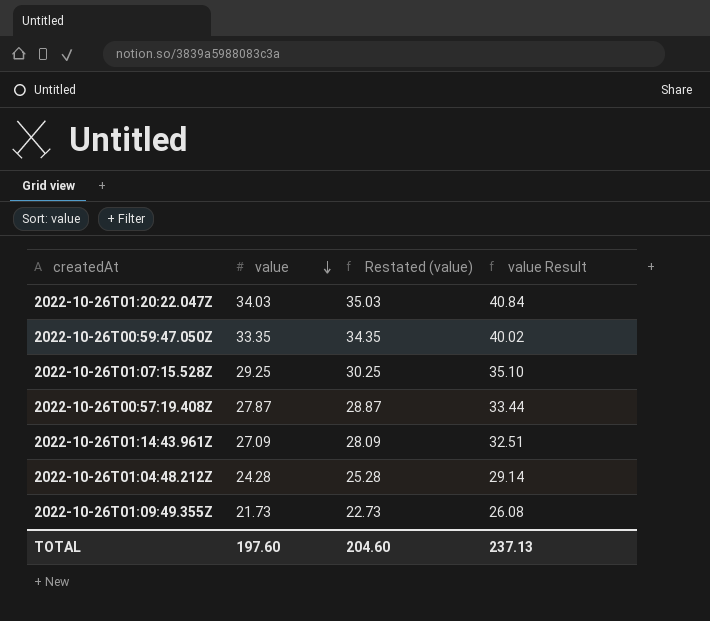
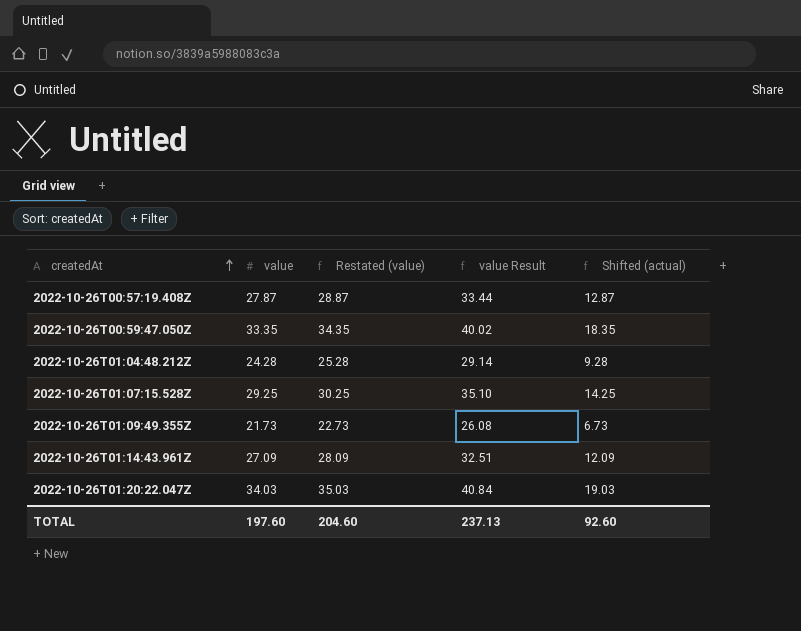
row order: value descending -> createdAt ascending
column Shifted (actual) | formula: none -> [value] - 15

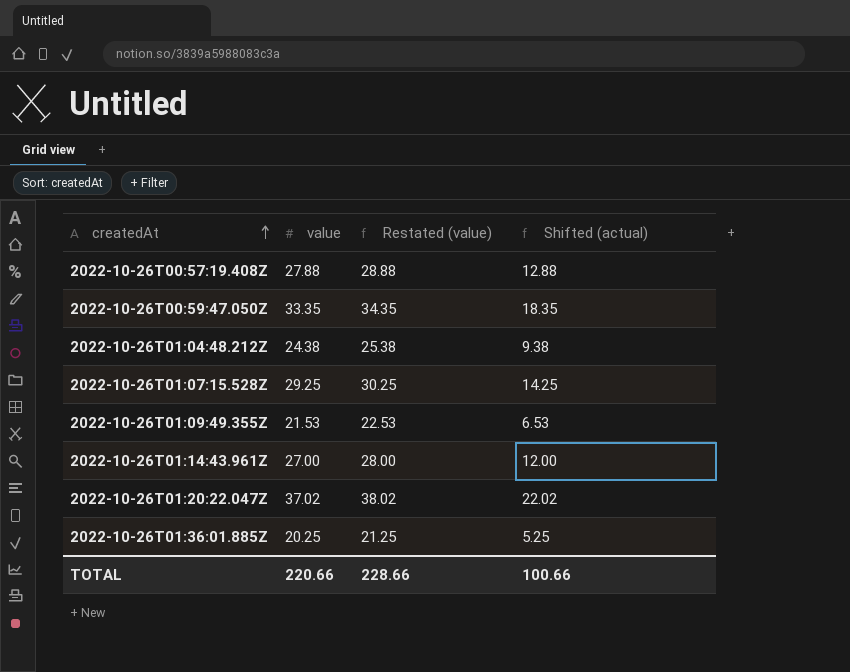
column value Result | formula: [value] * 1.2 -> none
2022-10-26T00:57:19.408Z | value: 27.87 -> 27.88
2022-10-26T00:57:19.408Z | Restated (value): 28.87 -> 28.88
2022-10-26T00:57:19.408Z | Shifted (actual): 12.87 -> 12.88
2022-10-26T01:04:48.212Z | value: 24.28 -> 24.38
2022-10-26T01:04:48.212Z | Restated (value): 25.28 -> 25.38
2022-10-26T01:04:48.212Z | Shifted (actual): 9.28 -> 9.38
2022-10-26T01:09:49.355Z | value: 21.73 -> 21.53
2022-10-26T01:09:49.355Z | Restated (value): 22.73 -> 22.53
2022-10-26T01:09:49.355Z | Shifted (actual): 6.73 -> 6.53
2022-10-26T01:14:43.961Z | value: 27.09 -> 27.00
2022-10-26T01:14:43.961Z | Restated (value): 28.09 -> 28.00
2022-10-26T01:14:43.961Z | Shifted (actual): 12.09 -> 12.00
2022-10-26T01:20:22.047Z | value: 34.03 -> 37.02
2022-10-26T01:20:22.047Z | Restated (value): 35.03 -> 38.02
2022-10-26T01:20:22.047Z | Shifted (actual): 19.03 -> 22.02
row 2022-10-26T01:36:01.885Z: none -> 20.25 | 21.25 | 5.25
TOTAL | value: 197.60 -> 220.66
TOTAL | Restated (value): 204.60 -> 228.66
TOTAL | Shifted (actual): 92.60 -> 100.66

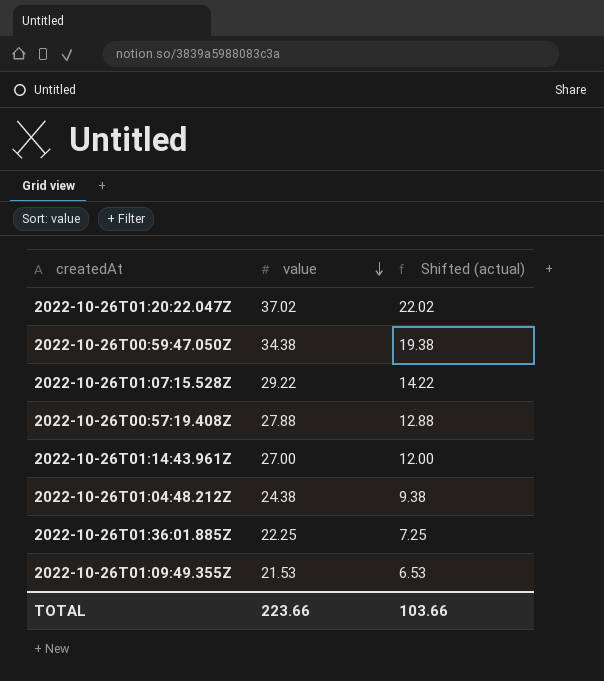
row order: createdAt ascending -> value descending
column Restated (value) | formula: [value] + 1 -> none
2022-10-26T00:59:47.050Z | value: 33.35 -> 34.38
2022-10-26T00:59:47.050Z | Shifted (actual): 18.35 -> 19.38
2022-10-26T01:07:15.528Z | value: 29.25 -> 29.22
2022-10-26T01:07:15.528Z | Shifted (actual): 14.25 -> 14.22
2022-10-26T01:36:01.885Z | value: 20.25 -> 22.25
2022-10-26T01:36:01.885Z | Shifted (actual): 5.25 -> 7.25
TOTAL | value: 220.66 -> 223.66
TOTAL | Shifted (actual): 100.66 -> 103.66

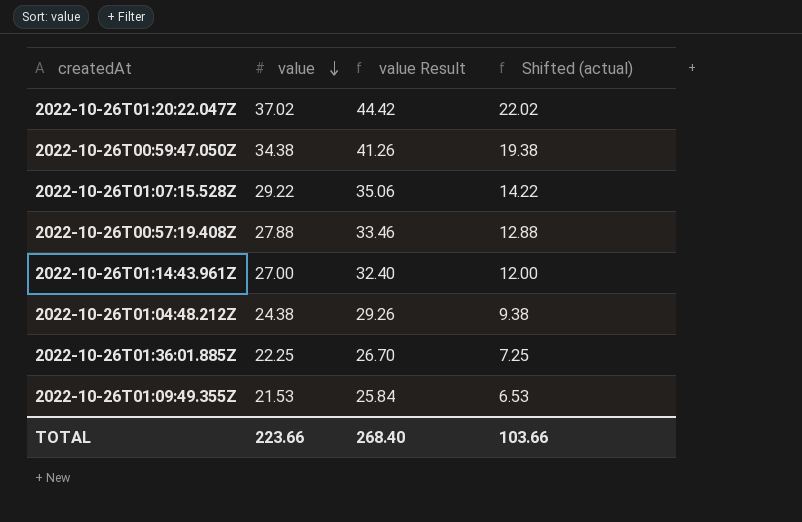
column value Result | formula: none -> [value] * 1.2

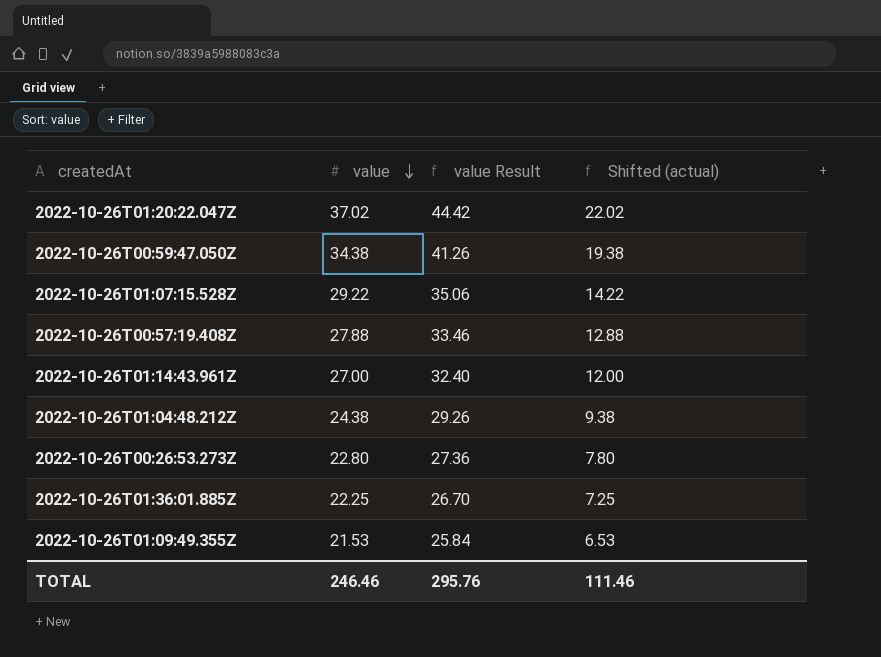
row 2022-10-26T00:26:53.273Z: none -> 22.80 | 27.36 | 7.80
TOTAL | value: 223.66 -> 246.46
TOTAL | value Result: 268.40 -> 295.76
TOTAL | Shifted (actual): 103.66 -> 111.46

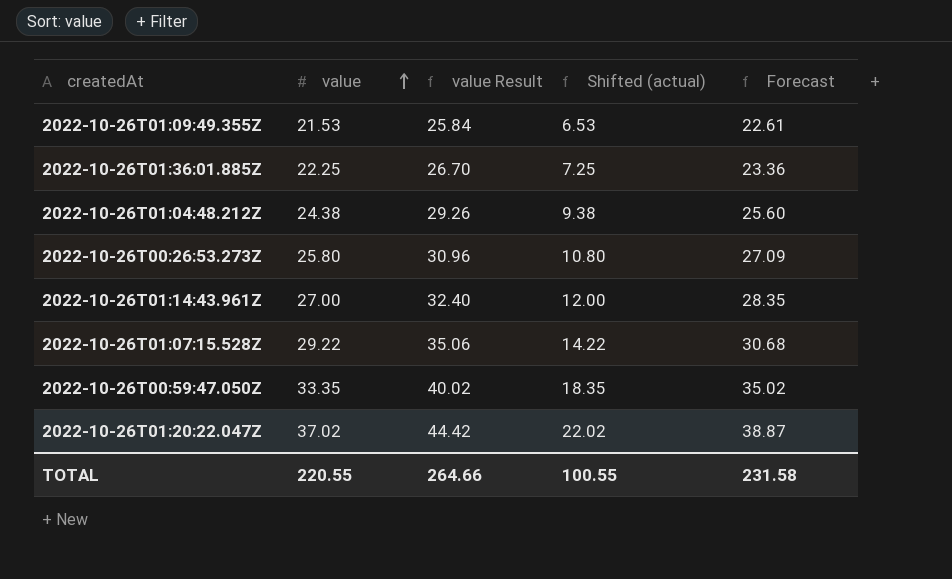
row order: value descending -> value ascending
column Forecast | formula: none -> [value] * 1.05
row 2022-10-26T00:57:19.408Z: 27.88 | 33.46 | 12.88 -> none
2022-10-26T00:26:53.273Z | value: 22.80 -> 25.80
2022-10-26T00:26:53.273Z | value Result: 27.36 -> 30.96
2022-10-26T00:26:53.273Z | Shifted (actual): 7.80 -> 10.80
2022-10-26T00:59:47.050Z | value: 34.38 -> 33.35
2022-10-26T00:59:47.050Z | value Result: 41.26 -> 40.02
2022-10-26T00:59:47.050Z | Shifted (actual): 19.38 -> 18.35
TOTAL | value: 246.46 -> 220.55
TOTAL | value Result: 295.76 -> 264.66
TOTAL | Shifted (actual): 111.46 -> 100.55

